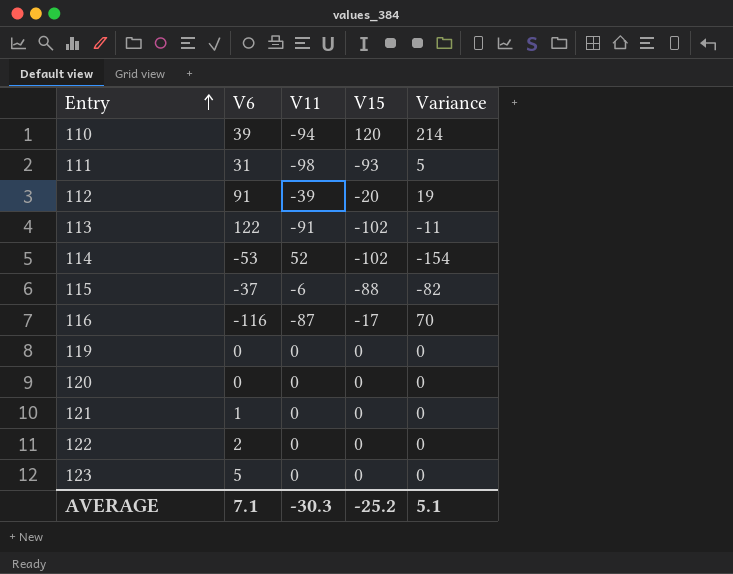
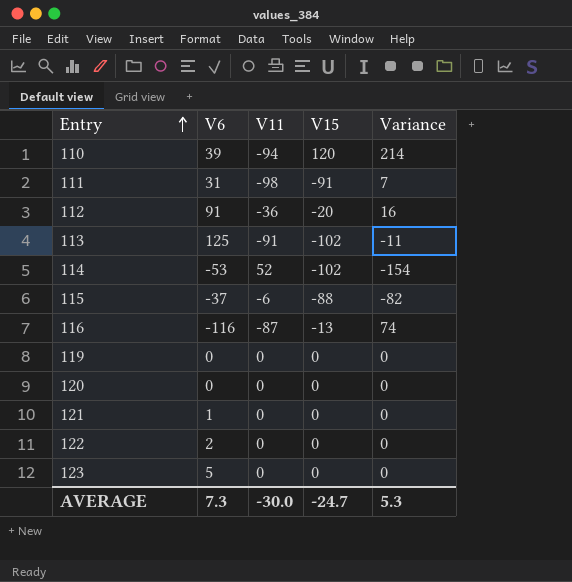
111 | V15: -93 -> -91
111 | Variance: 5 -> 7
112 | V11: -39 -> -36
112 | Variance: 19 -> 16
113 | V6: 122 -> 125
116 | V15: -17 -> -13
116 | Variance: 70 -> 74
AVERAGE | V6: 7.1 -> 7.3
AVERAGE | V11: -30.3 -> -30.0
AVERAGE | V15: -25.2 -> -24.7
AVERAGE | Variance: 5.1 -> 5.3

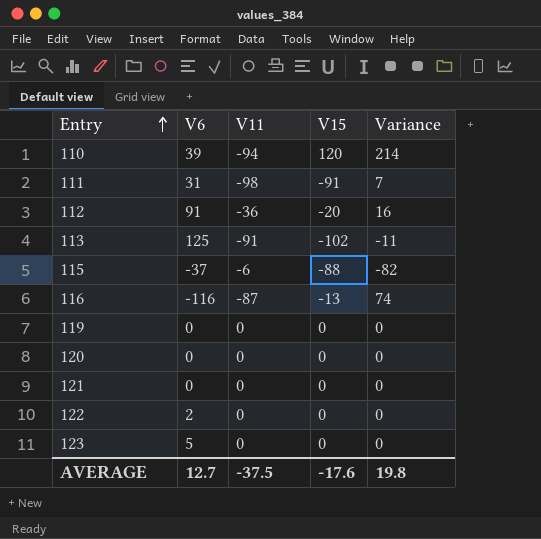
row 114: -53 | 52 | -102 | -154 -> none
121 | V6: 1 -> 0
AVERAGE | V6: 7.3 -> 12.7
AVERAGE | V11: -30.0 -> -37.5
AVERAGE | V15: -24.7 -> -17.6
AVERAGE | Variance: 5.3 -> 19.8

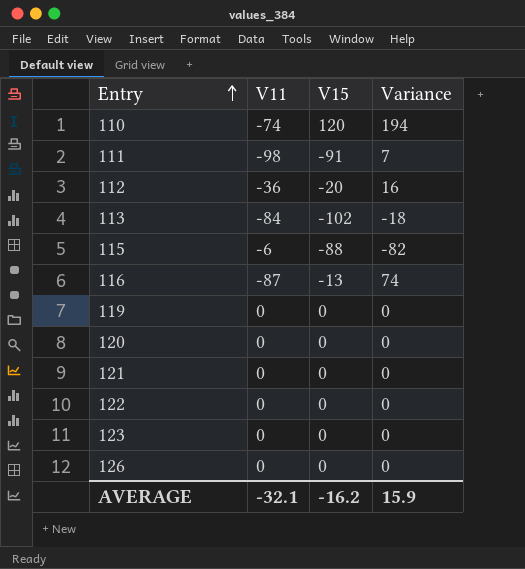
column V6 | position: 2 -> none
110 | V11: -94 -> -74
110 | Variance: 214 -> 194
113 | V11: -91 -> -84
113 | Variance: -11 -> -18
row 126: none -> 0 | 0 | 0
AVERAGE | V11: -37.5 -> -32.1
AVERAGE | V15: -17.6 -> -16.2
AVERAGE | Variance: 19.8 -> 15.9

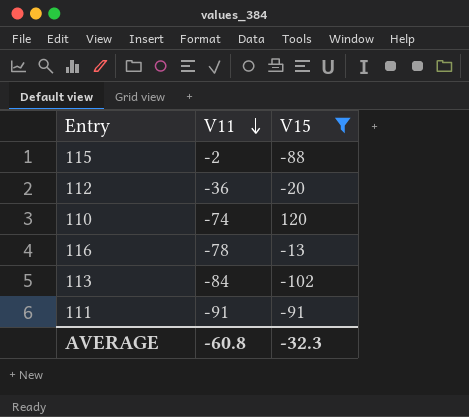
filter: none -> V15 != 0
row order: Entry ascending -> V11 descending
column Variance | formula: [V15] - [V11] -> none
115 | V11: -6 -> -2
116 | V11: -87 -> -78
111 | V11: -98 -> -91
AVERAGE | V11: -32.1 -> -60.8
AVERAGE | V15: -16.2 -> -32.3

